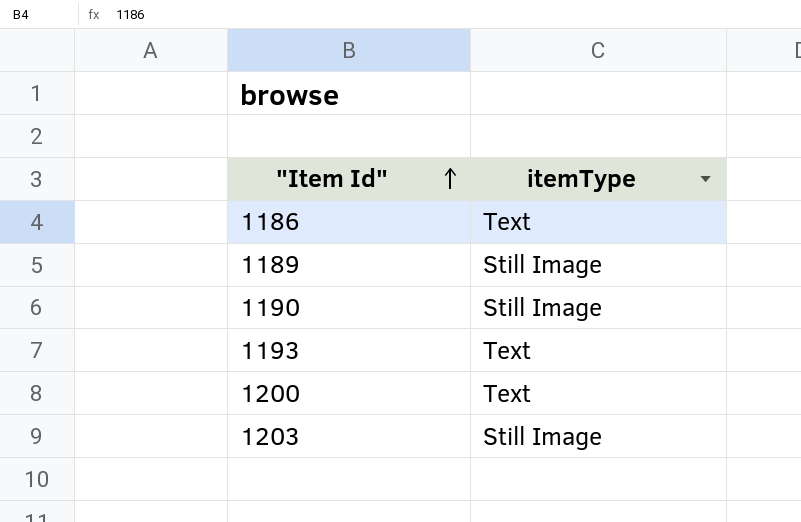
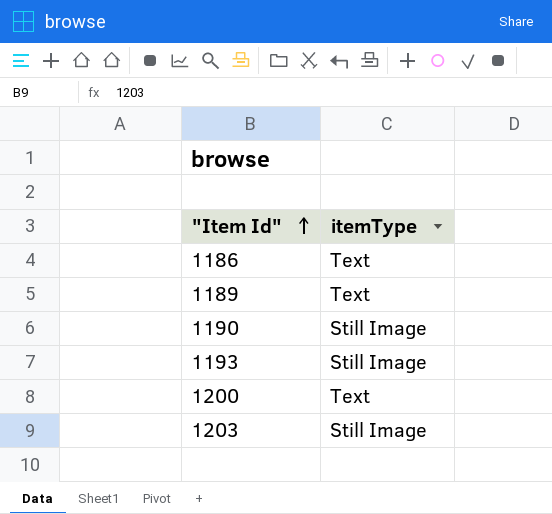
1189 | itemType: Still Image -> Text
1193 | itemType: Text -> Still Image

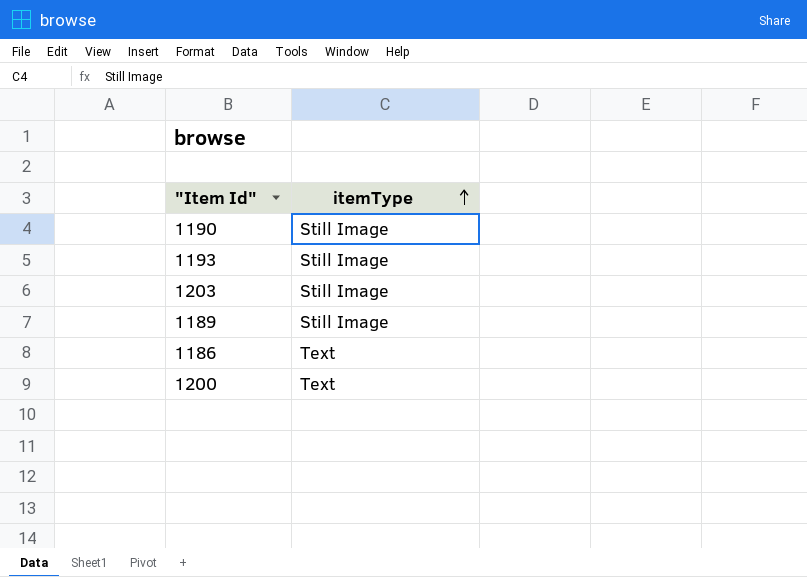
row order: "Item Id" ascending -> itemType ascending
1189 | itemType: Text -> Still Image

